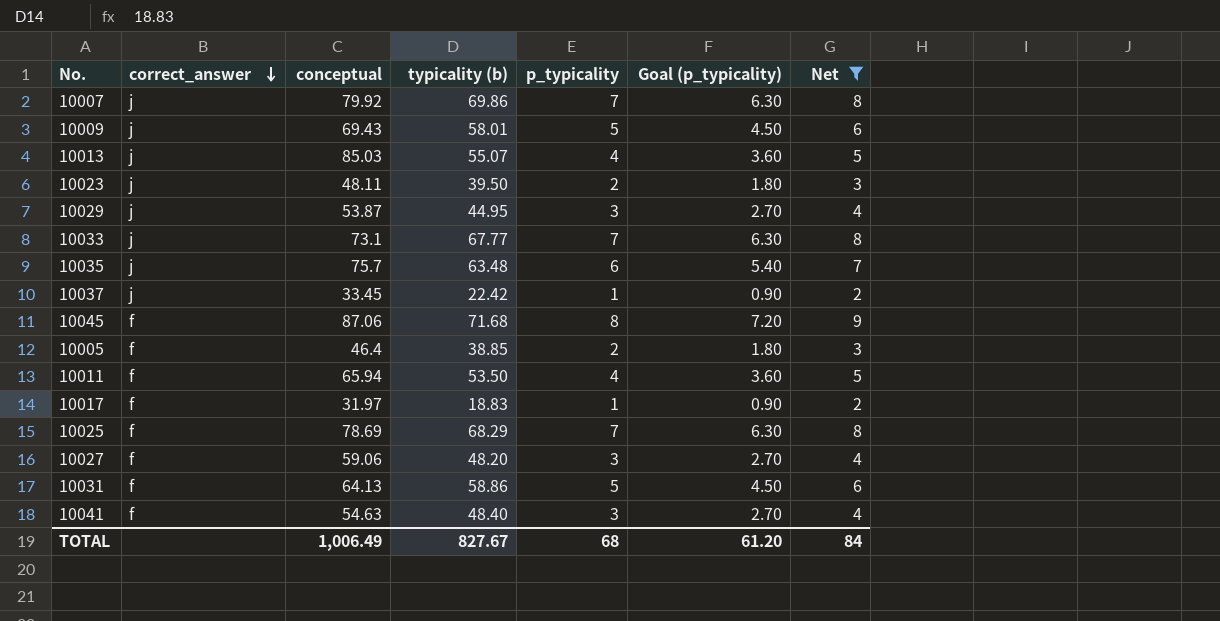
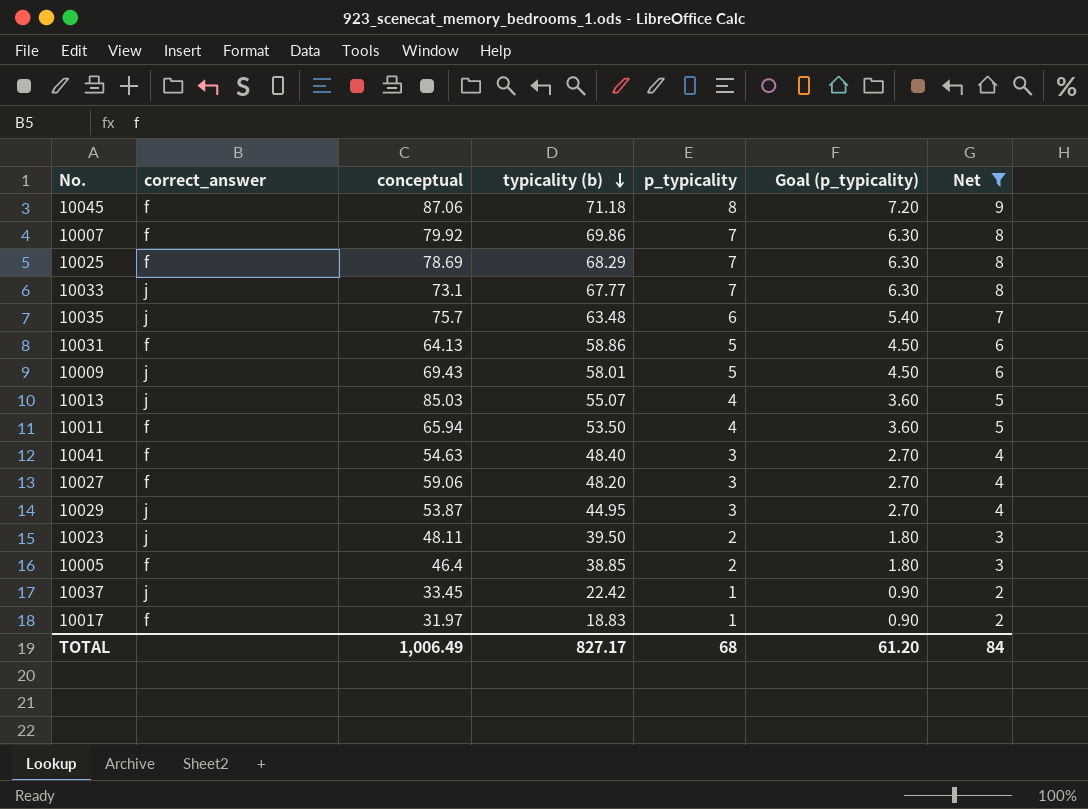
row order: correct_answer descending -> typicality (b) descending
10045 | typicality (b): 71.68 -> 71.18
10007 | correct_answer: j -> f
TOTAL | typicality (b): 827.67 -> 827.17

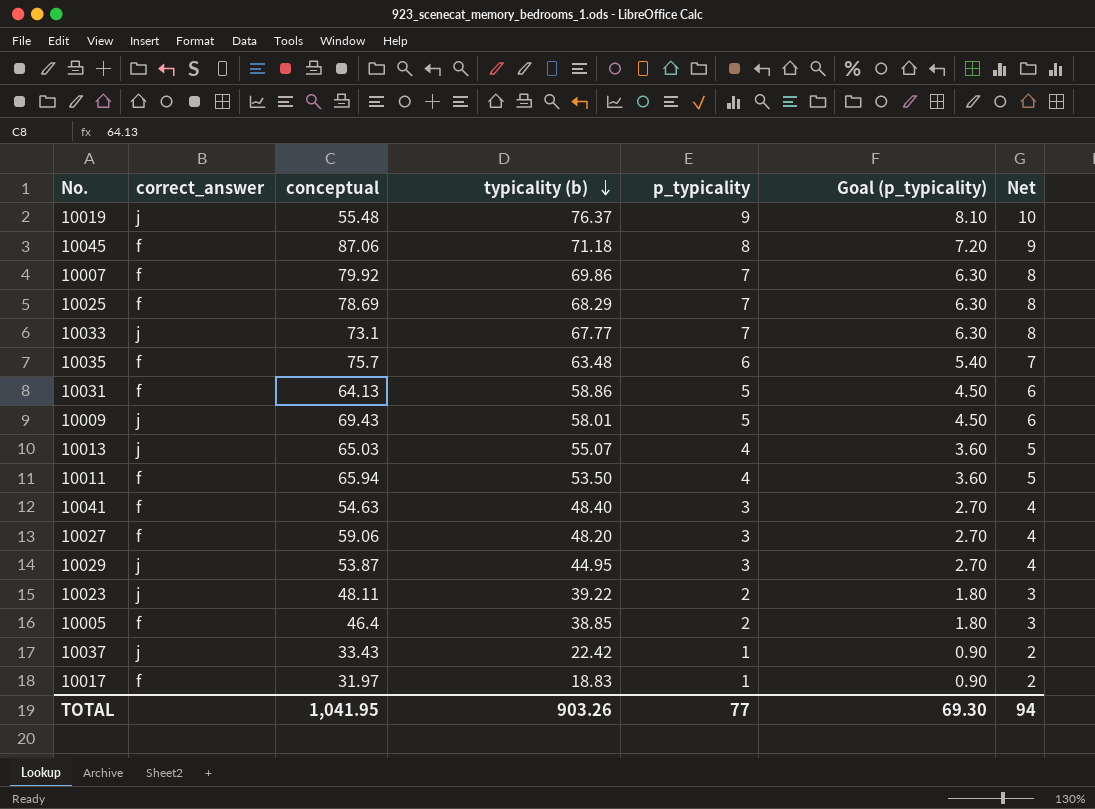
filter: Net != 10 -> none
10035 | correct_answer: j -> f
10013 | conceptual: 85.03 -> 65.03
10023 | typicality (b): 39.50 -> 39.22
10037 | conceptual: 33.45 -> 33.43
TOTAL | conceptual: 1,006.49 -> 1,041.95
TOTAL | typicality (b): 827.17 -> 903.26
TOTAL | p_typicality: 68 -> 77
TOTAL | Goal (p_typicality): 61.20 -> 69.30
TOTAL | Net: 84 -> 94

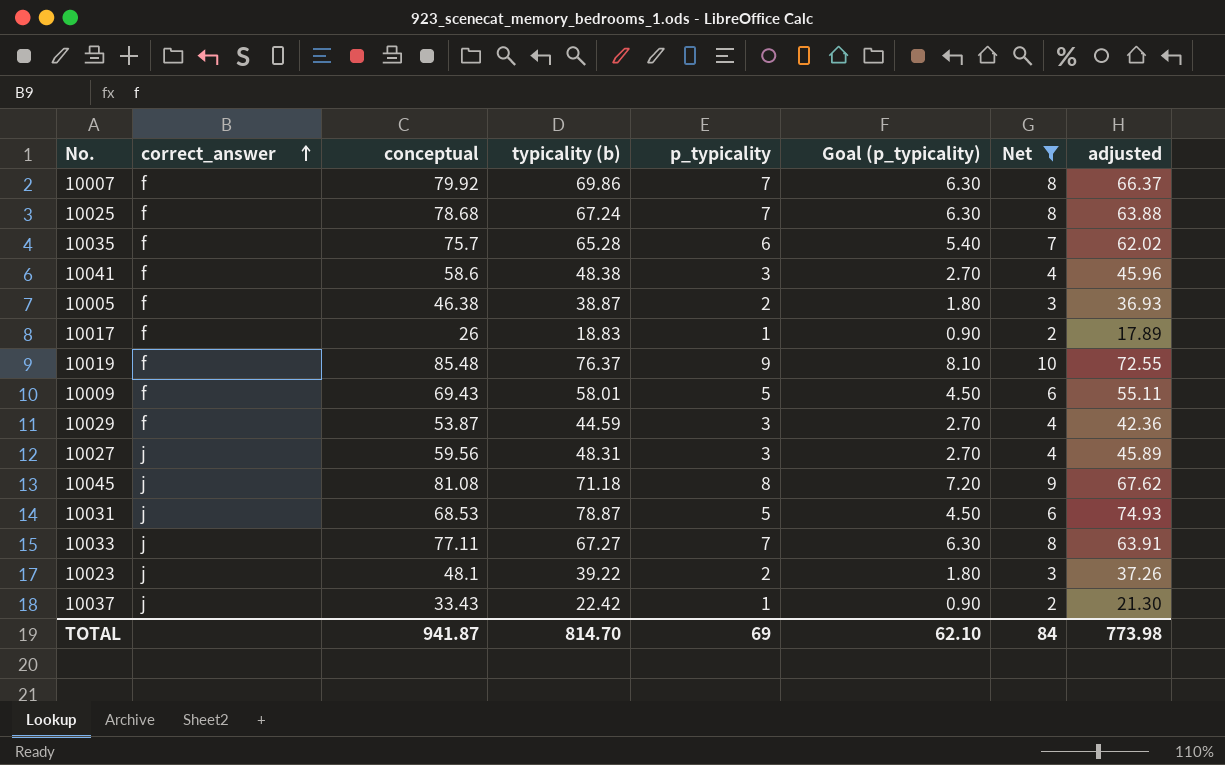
filter: none -> Net != 5
row order: typicality (b) descending -> correct_answer ascending
column adjusted | formula: none -> [typicality (b)] * 0.95
10025 | conceptual: 78.69 -> 78.68
10025 | typicality (b): 68.29 -> 67.24
10035 | typicality (b): 63.48 -> 65.28
10041 | conceptual: 54.63 -> 58.6
10041 | typicality (b): 48.40 -> 48.38
10005 | conceptual: 46.4 -> 46.38
10005 | typicality (b): 38.85 -> 38.87
10017 | conceptual: 31.97 -> 26
10019 | correct_answer: j -> f
10019 | conceptual: 55.48 -> 85.48
10009 | correct_answer: j -> f
10029 | correct_answer: j -> f
10029 | typicality (b): 44.95 -> 44.59
10027 | correct_answer: f -> j
10027 | conceptual: 59.06 -> 59.56
10027 | typicality (b): 48.20 -> 48.31
10045 | correct_answer: f -> j
10045 | conceptual: 87.06 -> 81.08
10031 | correct_answer: f -> j
10031 | conceptual: 64.13 -> 68.53
10031 | typicality (b): 58.86 -> 78.87
10033 | conceptual: 73.1 -> 77.11
10033 | typicality (b): 67.77 -> 67.27
10023 | conceptual: 48.11 -> 48.1
TOTAL | conceptual: 1,041.95 -> 941.87
TOTAL | typicality (b): 903.26 -> 814.70
TOTAL | p_typicality: 77 -> 69
TOTAL | Goal (p_typicality): 69.30 -> 62.10
TOTAL | Net: 94 -> 84

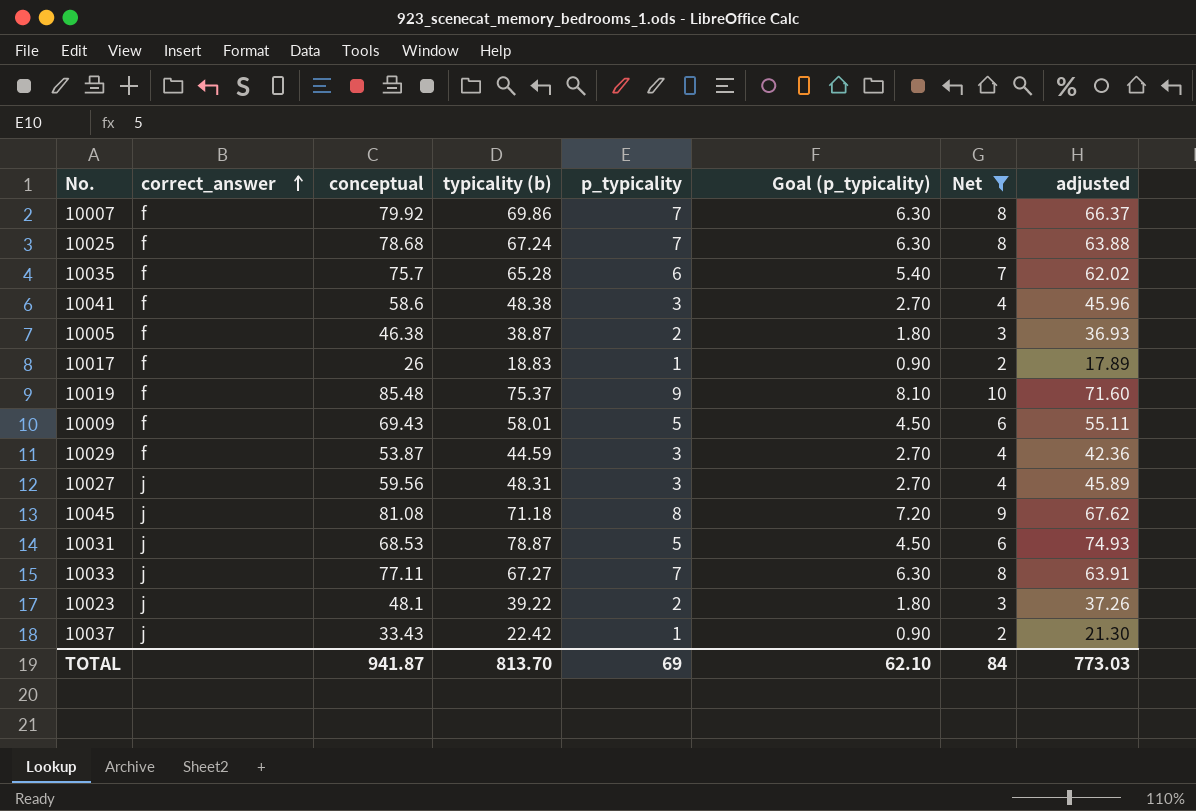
10019 | typicality (b): 76.37 -> 75.37
10019 | adjusted: 72.55 -> 71.60
TOTAL | typicality (b): 814.70 -> 813.70
TOTAL | adjusted: 773.98 -> 773.03

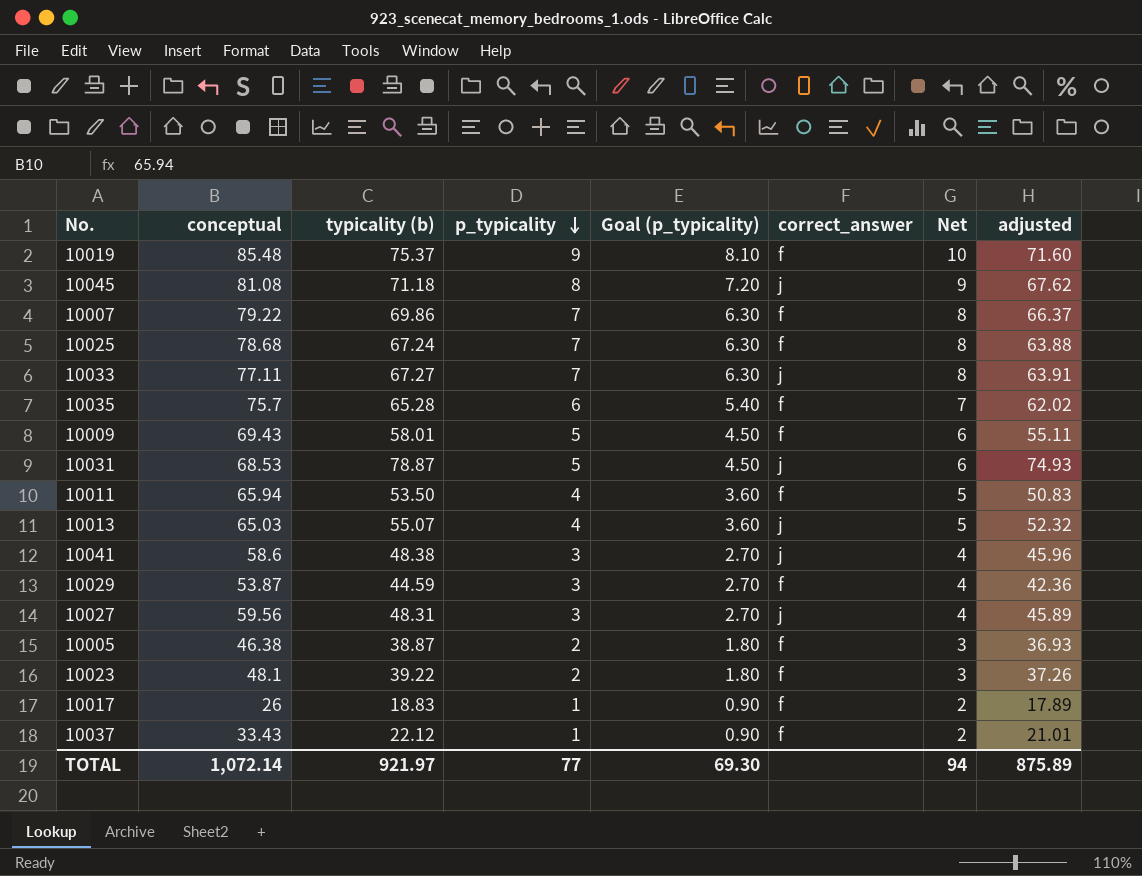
filter: Net != 5 -> none
row order: correct_answer ascending -> p_typicality descending
column correct_answer | position: 2 -> 6
10007 | conceptual: 79.92 -> 79.22
10041 | correct_answer: f -> j
10023 | correct_answer: j -> f
10037 | typicality (b): 22.42 -> 22.12
10037 | correct_answer: j -> f
10037 | adjusted: 21.30 -> 21.01
TOTAL | conceptual: 941.87 -> 1,072.14
TOTAL | typicality (b): 813.70 -> 921.97
TOTAL | p_typicality: 69 -> 77
TOTAL | Goal (p_typicality): 62.10 -> 69.30
TOTAL | Net: 84 -> 94
TOTAL | adjusted: 773.03 -> 875.89

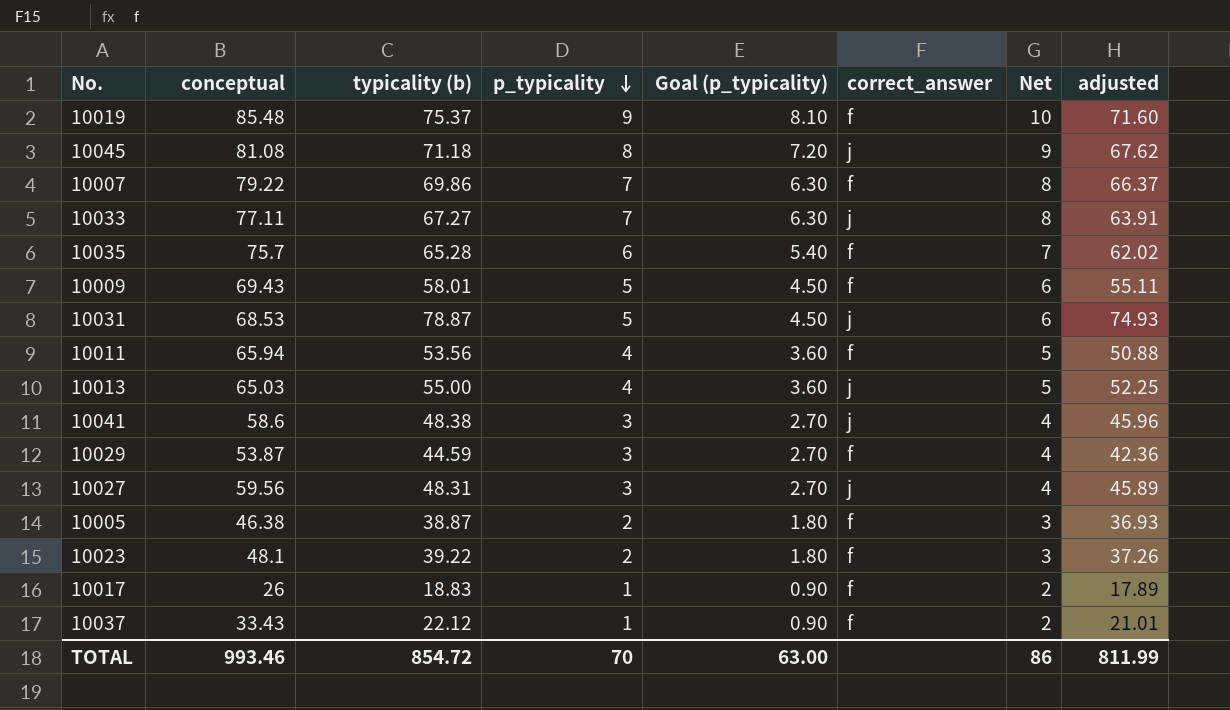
row 10025: 78.68 | 67.24 | 7 | 6.30 | f | 8 | 63.88 -> none
10011 | typicality (b): 53.50 -> 53.56
10011 | adjusted: 50.83 -> 50.88
10013 | typicality (b): 55.07 -> 55.00
10013 | adjusted: 52.32 -> 52.25
TOTAL | conceptual: 1,072.14 -> 993.46
TOTAL | typicality (b): 921.97 -> 854.72
TOTAL | p_typicality: 77 -> 70
TOTAL | Goal (p_typicality): 69.30 -> 63.00
TOTAL | Net: 94 -> 86
TOTAL | adjusted: 875.89 -> 811.99

